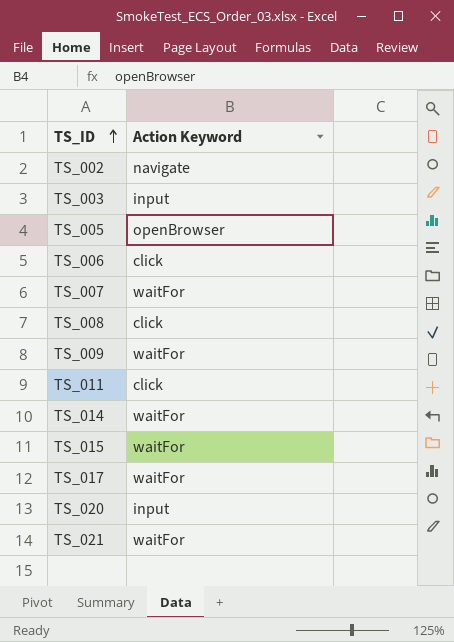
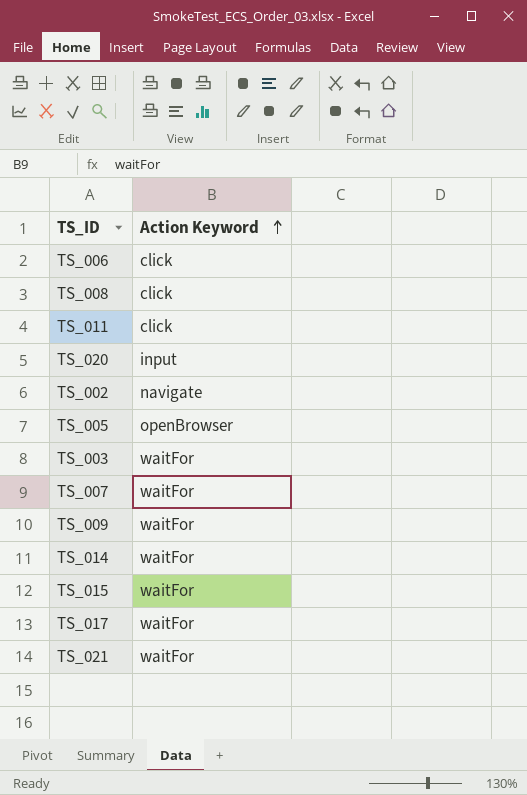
row order: TS_ID ascending -> Action Keyword ascending
TS_003 | Action Keyword: input -> waitFor

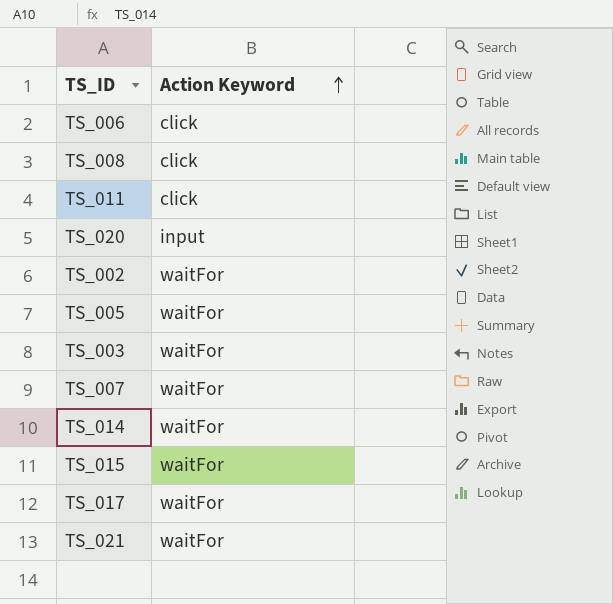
row TS_009: waitFor -> none
TS_002 | Action Keyword: navigate -> waitFor
TS_005 | Action Keyword: openBrowser -> waitFor

